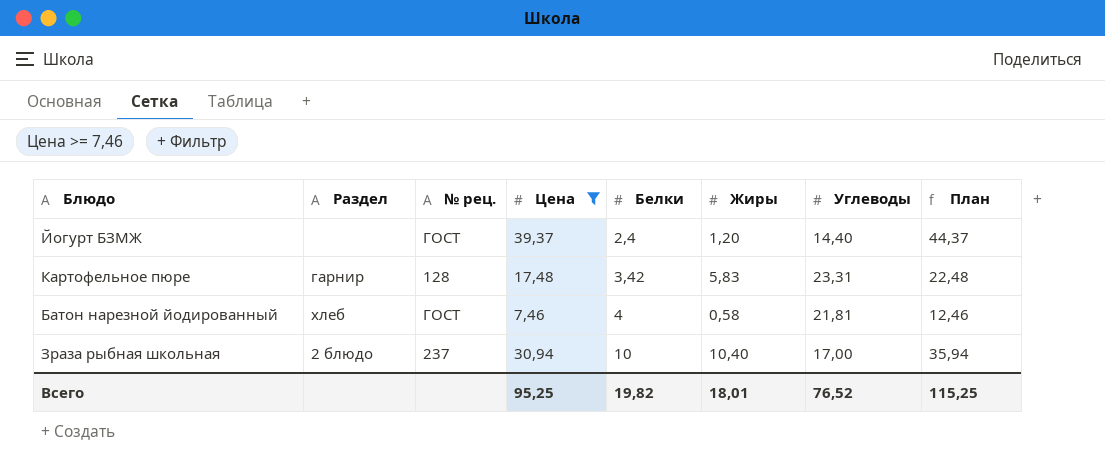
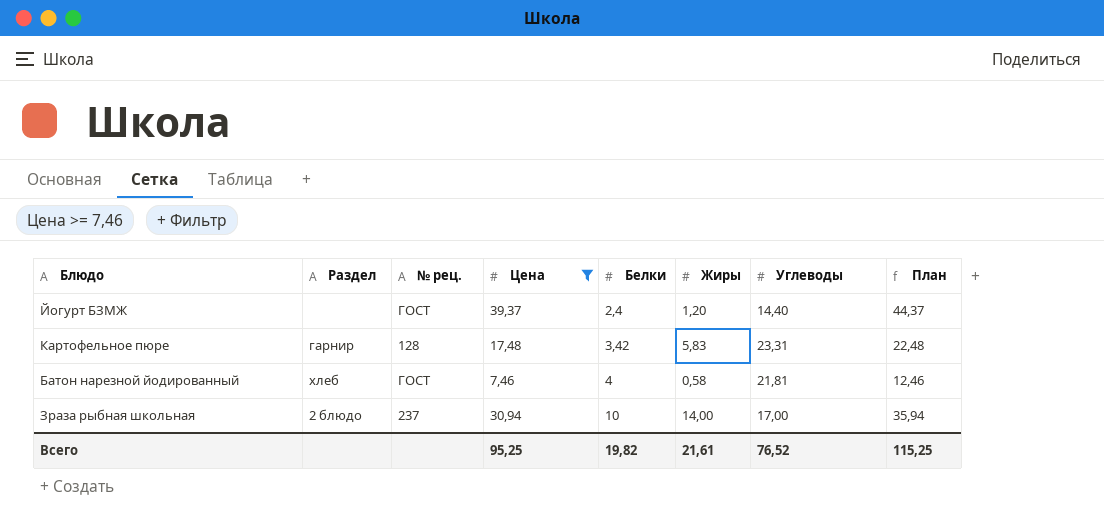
Зраза рыбная школьная | Жиры: 10,40 -> 14,00
Всего | Жиры: 18,01 -> 21,61

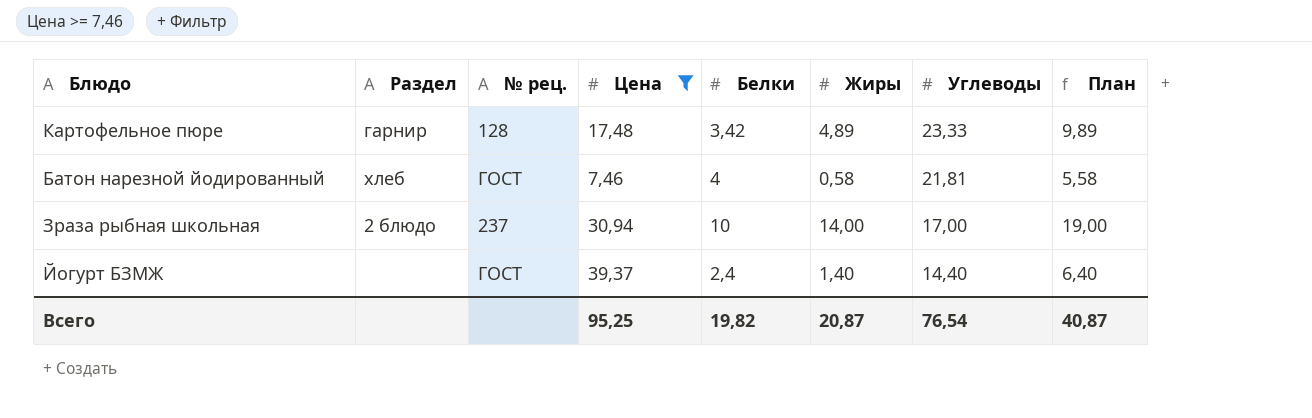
row order: Белки ascending -> Углеводы descending
column План | formula: [Цена] + 5 -> [Жиры] + 5
Картофельное пюре | Жиры: 5,83 -> 4,89
Картофельное пюре | Углеводы: 23,31 -> 23,33
Йогурт БЗМЖ | Жиры: 1,20 -> 1,40
Всего | Жиры: 21,61 -> 20,87
Всего | Углеводы: 76,52 -> 76,54
Всего | План: 115,25 -> 40,87

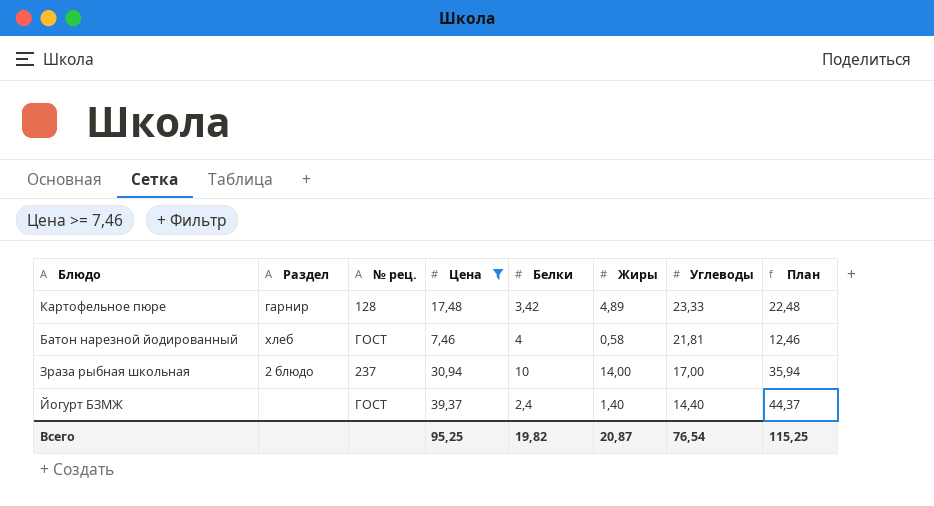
column План | formula: [Жиры] + 5 -> [Цена] + 5
Всего | План: 40,87 -> 115,25

